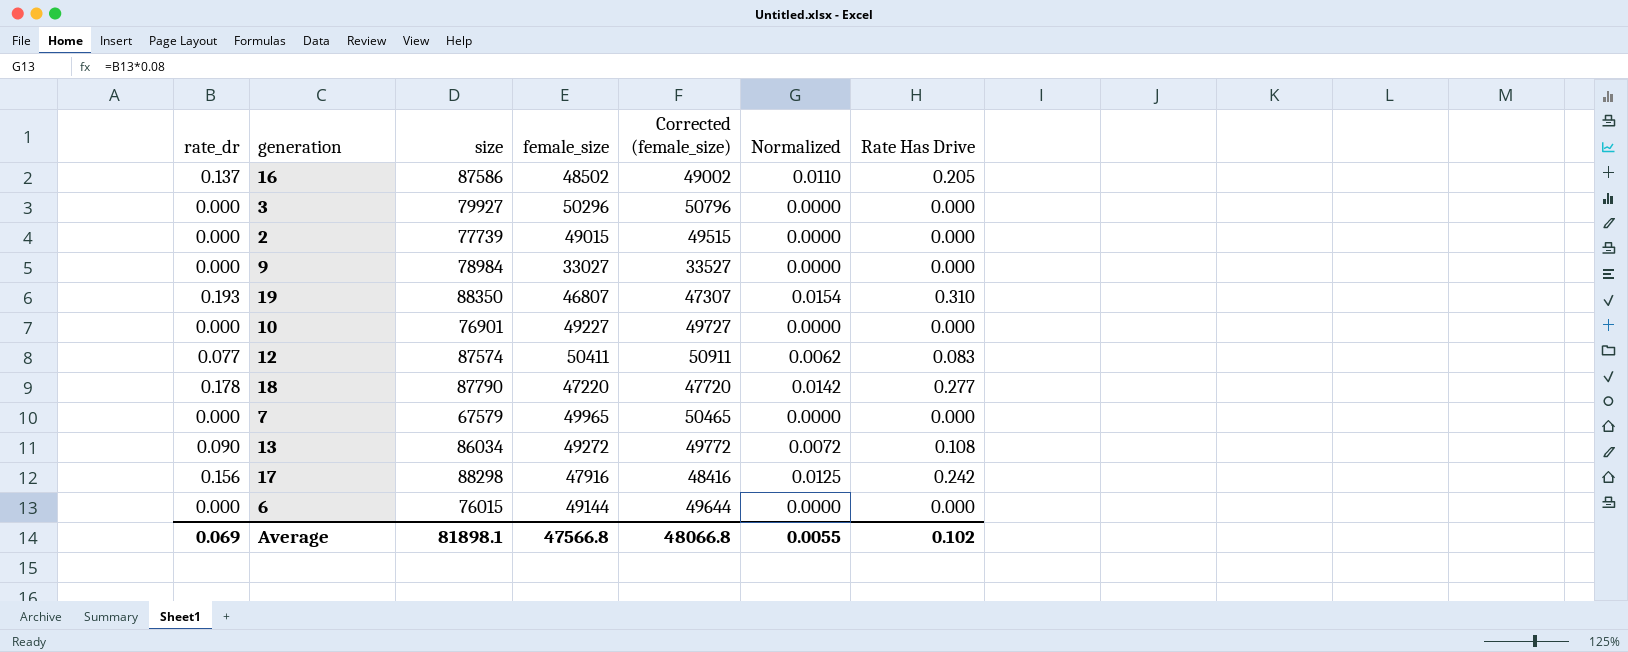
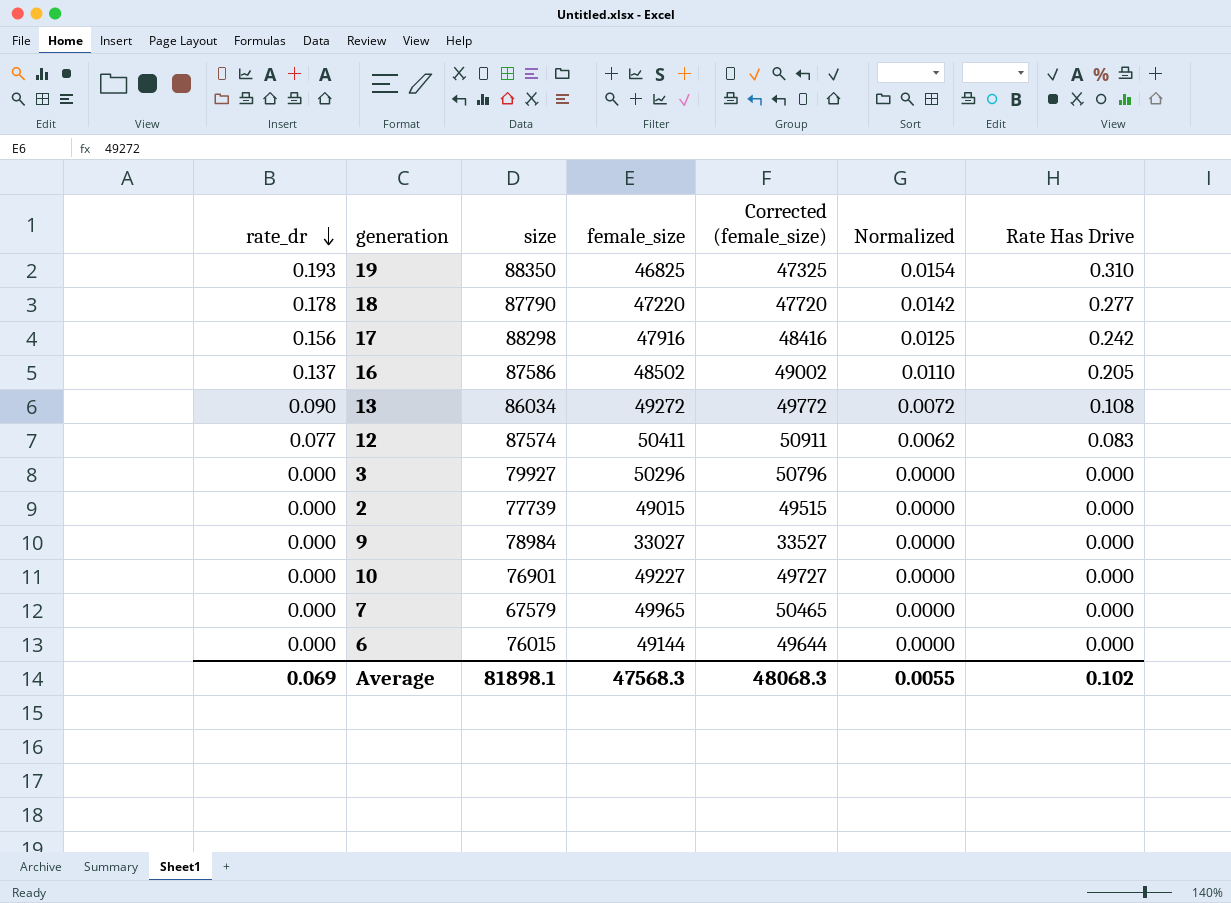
row order: none -> rate_dr descending
19 | female_size: 46807 -> 46825
19 | Corrected (female_size): 47307 -> 47325
Average | female_size: 47566.8 -> 47568.3
Average | Corrected (female_size): 48066.8 -> 48068.3

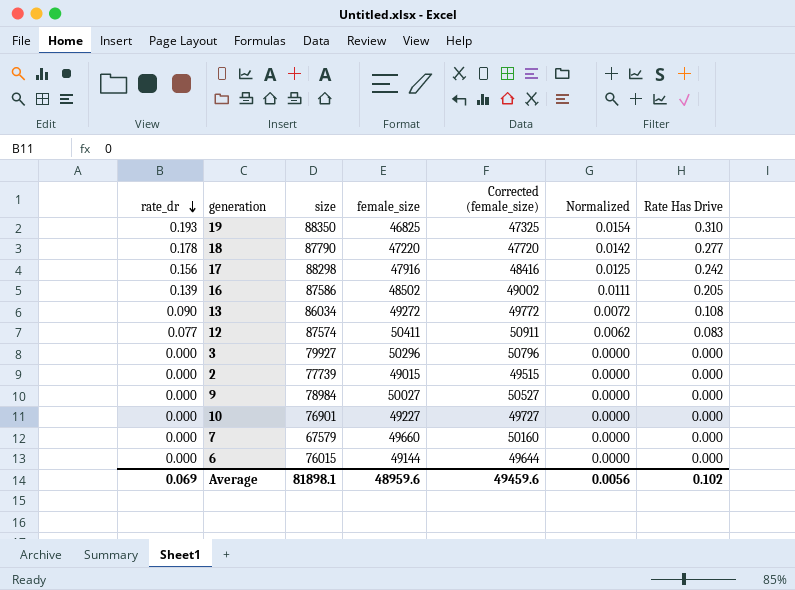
16 | rate_dr: 0.137 -> 0.139
16 | Normalized: 0.0110 -> 0.0111
9 | female_size: 33027 -> 50027
9 | Corrected (female_size): 33527 -> 50527
7 | female_size: 49965 -> 49660
7 | Corrected (female_size): 50465 -> 50160
Average | female_size: 47568.3 -> 48959.6
Average | Corrected (female_size): 48068.3 -> 49459.6
Average | Normalized: 0.0055 -> 0.0056

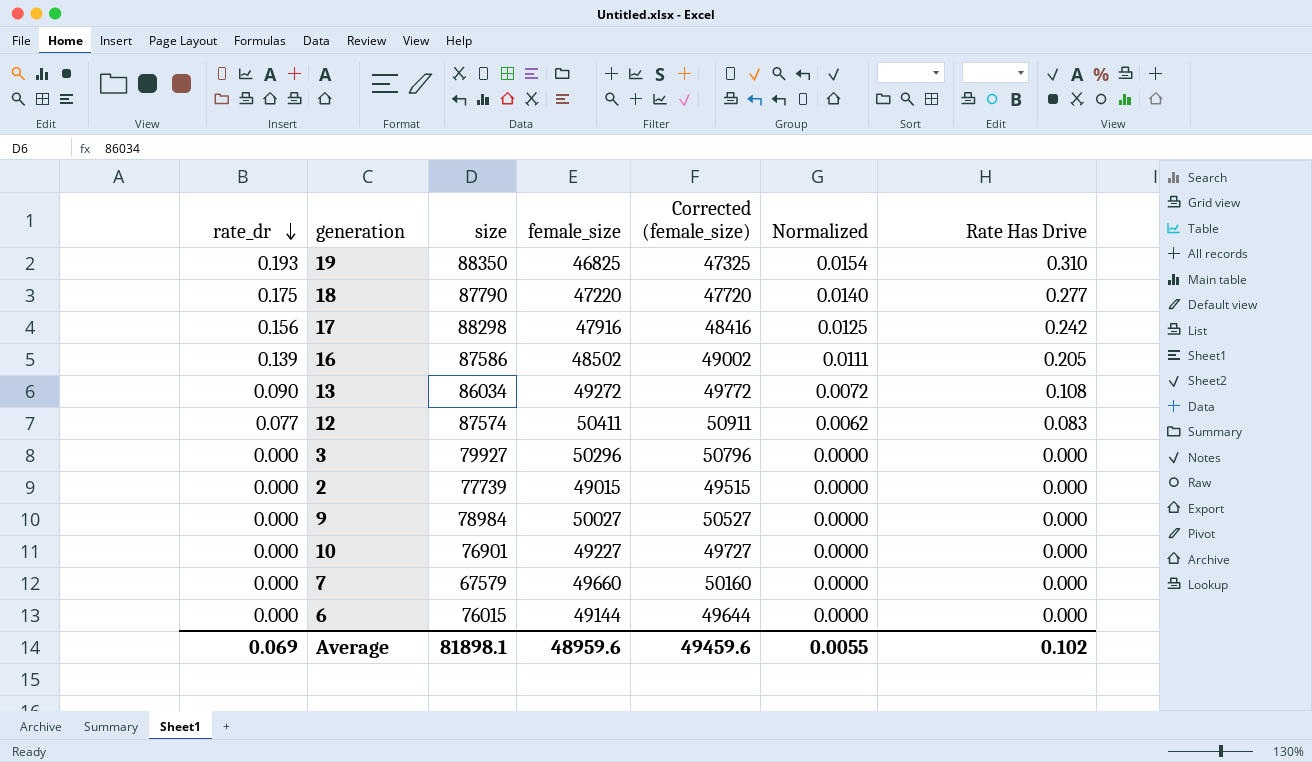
18 | rate_dr: 0.178 -> 0.175
18 | Normalized: 0.0142 -> 0.0140
Average | Normalized: 0.0056 -> 0.0055

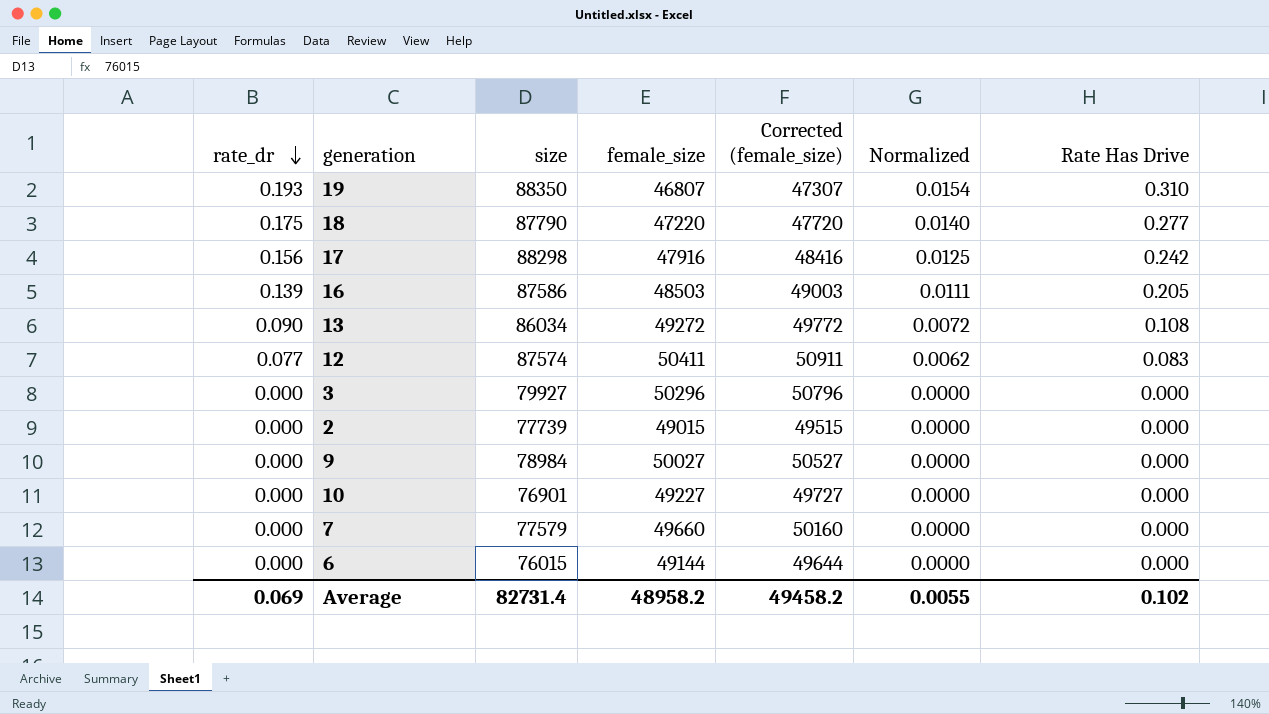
19 | female_size: 46825 -> 46807
19 | Corrected (female_size): 47325 -> 47307
16 | female_size: 48502 -> 48503
16 | Corrected (female_size): 49002 -> 49003
7 | size: 67579 -> 77579
Average | size: 81898.1 -> 82731.4
Average | female_size: 48959.6 -> 48958.2
Average | Corrected (female_size): 49459.6 -> 49458.2

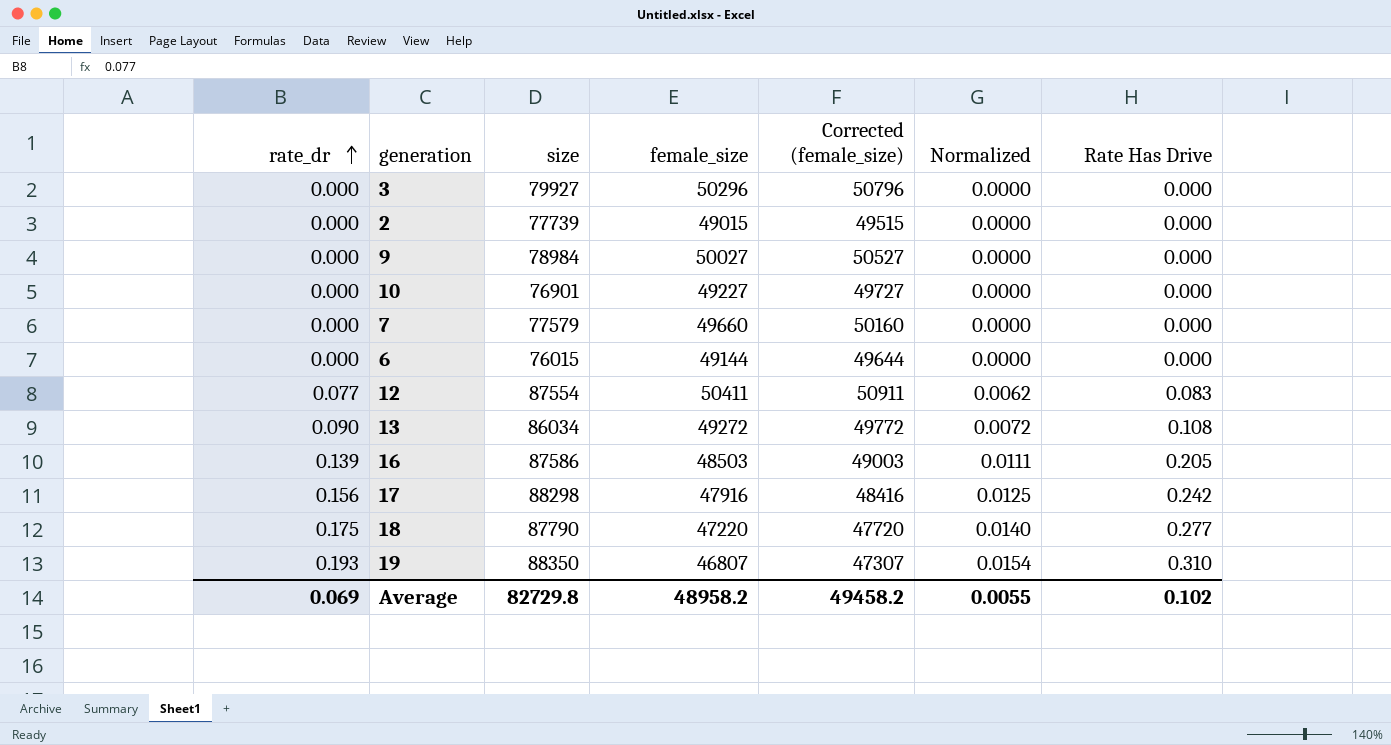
row order: rate_dr descending -> rate_dr ascending
12 | size: 87574 -> 87554
Average | size: 82731.4 -> 82729.8

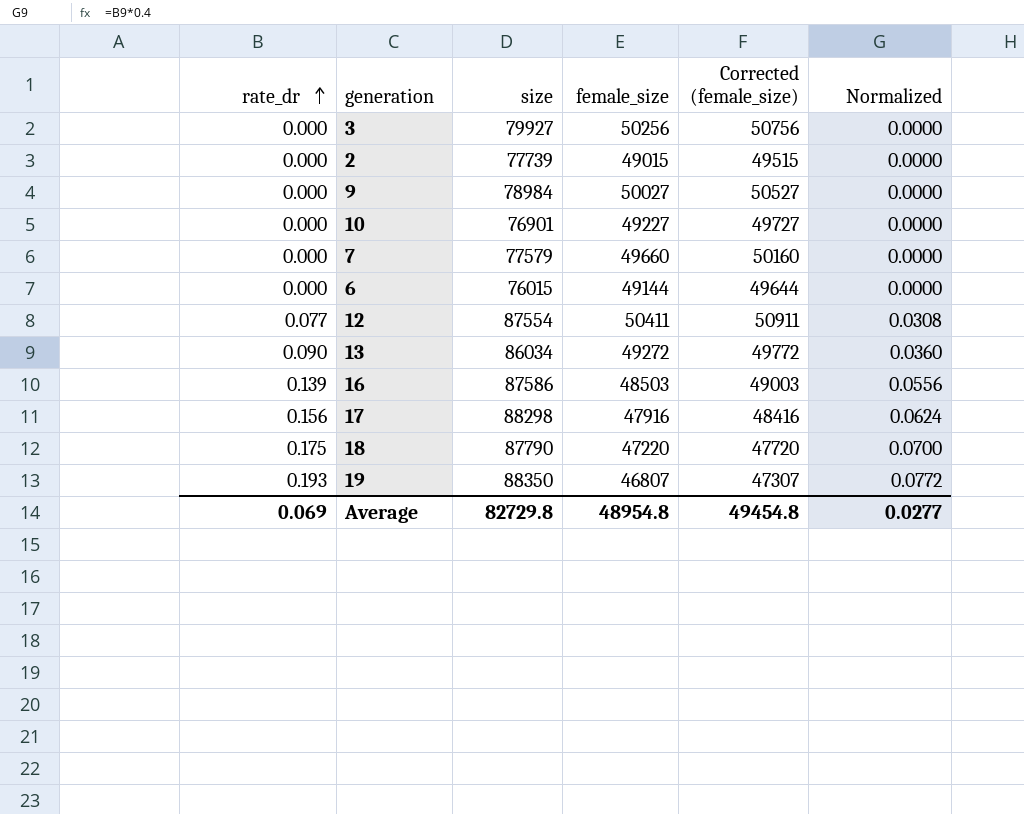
column Rate Has Drive | position: 7 -> none
column Normalized | formula: [rate_dr] * 0.08 -> [rate_dr] * 0.4
3 | female_size: 50296 -> 50256
3 | Corrected (female_size): 50796 -> 50756
Average | female_size: 48958.2 -> 48954.8
Average | Corrected (female_size): 49458.2 -> 49454.8
Average | Normalized: 0.0055 -> 0.0277

